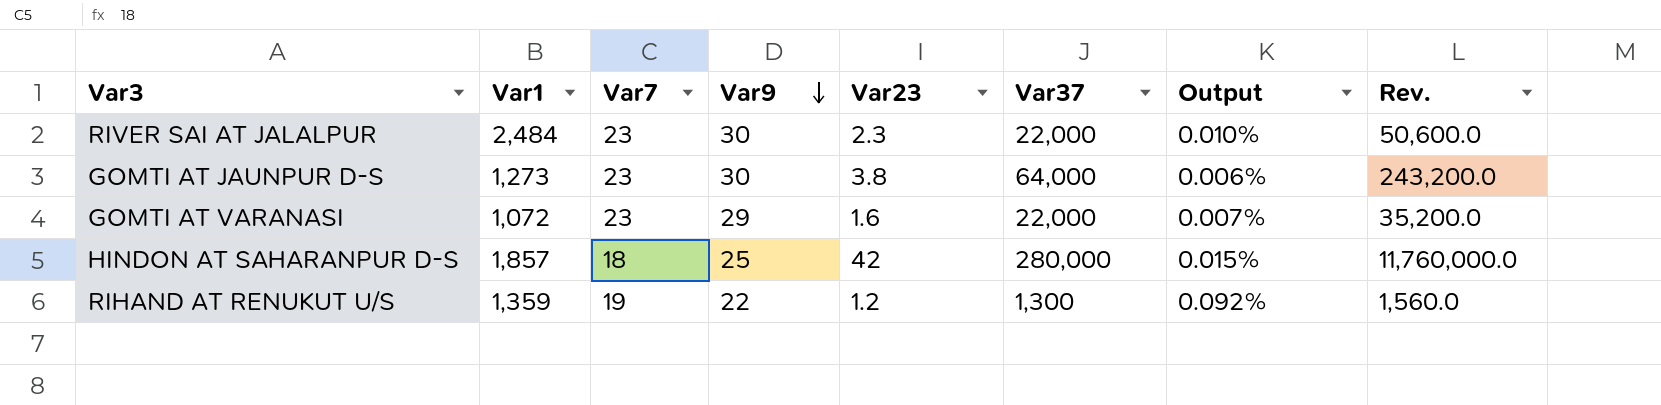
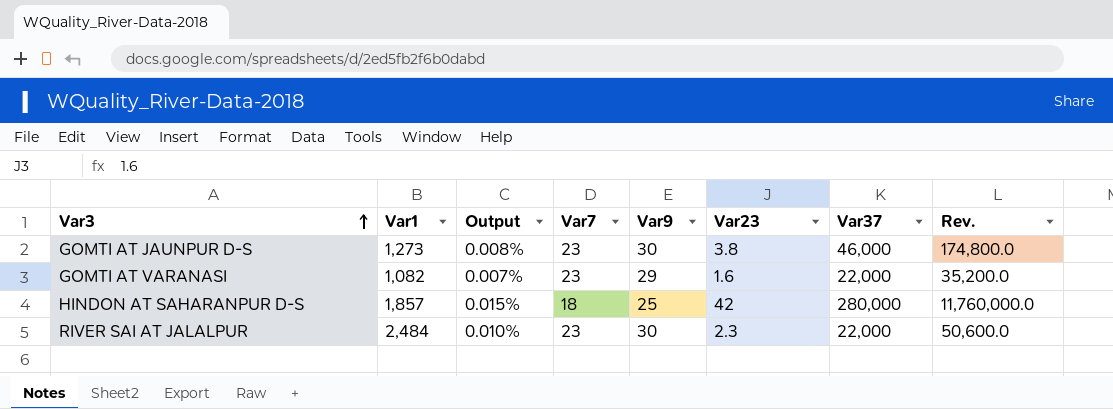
row order: Var9 descending -> Var3 ascending
column Output | position: 7 -> 3
row RIHAND AT RENUKUT U/S: 1,359 | 19 | 22 | 1.2 | 1,300 | 0.092% | 1,560.0 -> none
GOMTI AT JAUNPUR D-S | Output: 0.006% -> 0.008%
GOMTI AT JAUNPUR D-S | Var37: 64,000 -> 46,000
GOMTI AT JAUNPUR D-S | Rev.: 243,200.0 -> 174,800.0
GOMTI AT VARANASI | Var1: 1,072 -> 1,082

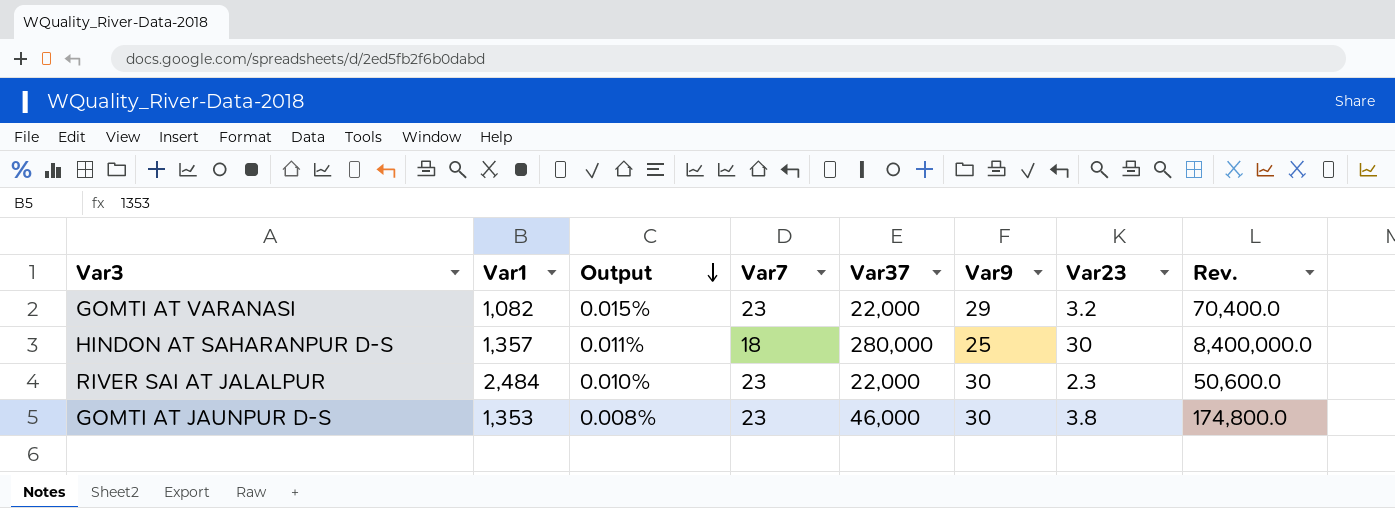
row order: Var3 ascending -> Output descending
column Var37 | position: 7 -> 5
GOMTI AT VARANASI | Output: 0.007% -> 0.015%
GOMTI AT VARANASI | Var23: 1.6 -> 3.2
GOMTI AT VARANASI | Rev.: 35,200.0 -> 70,400.0
HINDON AT SAHARANPUR D-S | Var1: 1,857 -> 1,357
HINDON AT SAHARANPUR D-S | Output: 0.015% -> 0.011%
HINDON AT SAHARANPUR D-S | Var23: 42 -> 30
HINDON AT SAHARANPUR D-S | Rev.: 11,760,000.0 -> 8,400,000.0
GOMTI AT JAUNPUR D-S | Var1: 1,273 -> 1,353

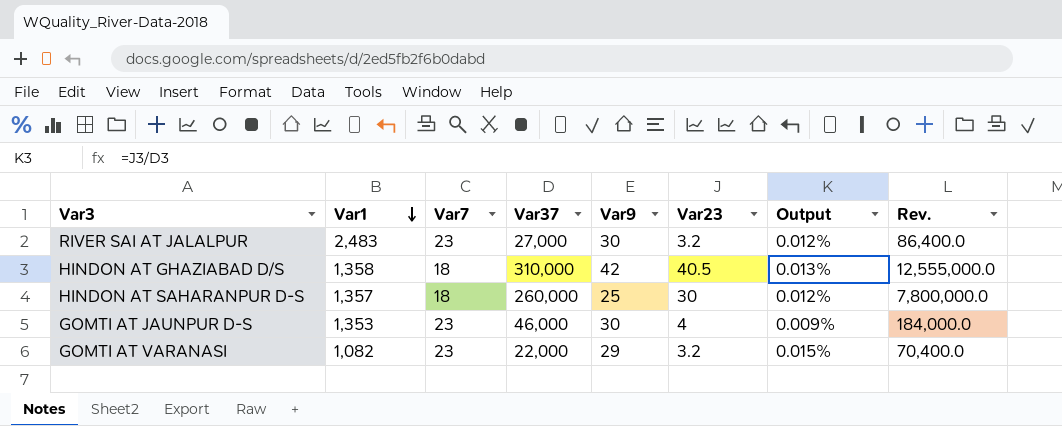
row order: Output descending -> Var1 descending
column Output | position: 3 -> 7
RIVER SAI AT JALALPUR | Var1: 2,484 -> 2,483
RIVER SAI AT JALALPUR | Var37: 22,000 -> 27,000
RIVER SAI AT JALALPUR | Var23: 2.3 -> 3.2
RIVER SAI AT JALALPUR | Output: 0.010% -> 0.012%
RIVER SAI AT JALALPUR | Rev.: 50,600.0 -> 86,400.0
row HINDON AT GHAZIABAD D/S: none -> 1,358 | 18 | 310,000 | 42 | 40.5 | 0.013% | 12,555,000.0
HINDON AT SAHARANPUR D-S | Var37: 280,000 -> 260,000
HINDON AT SAHARANPUR D-S | Output: 0.011% -> 0.012%
HINDON AT SAHARANPUR D-S | Rev.: 8,400,000.0 -> 7,800,000.0
GOMTI AT JAUNPUR D-S | Var23: 3.8 -> 4
GOMTI AT JAUNPUR D-S | Output: 0.008% -> 0.009%
GOMTI AT JAUNPUR D-S | Rev.: 174,800.0 -> 184,000.0

